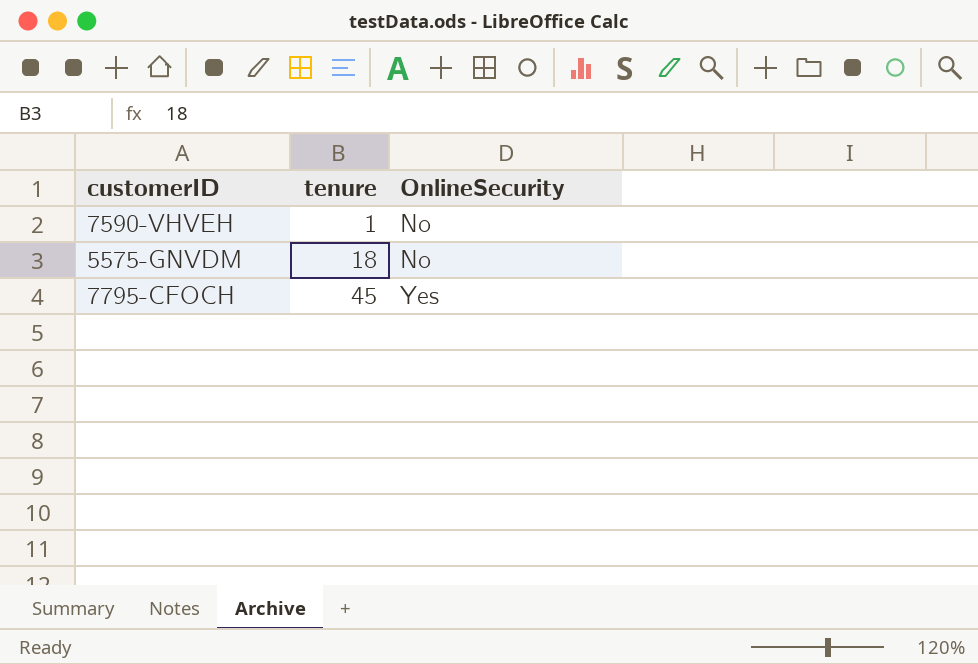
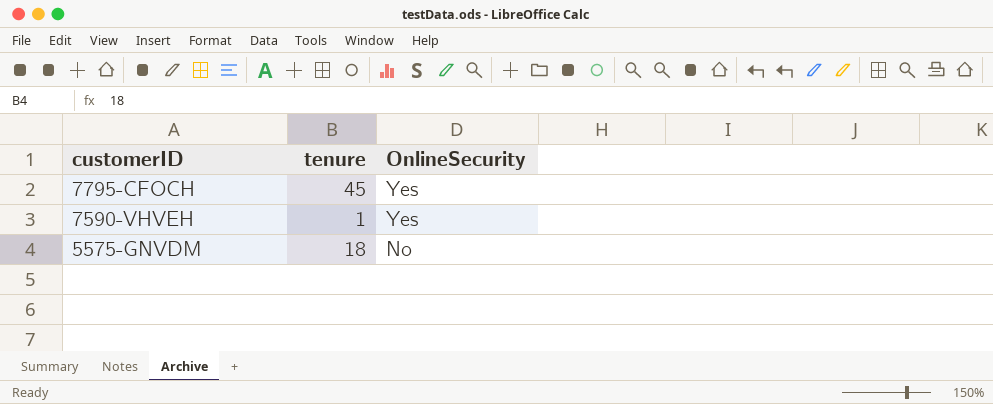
row order: tenure ascending -> customerID descending
7590-VHVEH | OnlineSecurity: No -> Yes

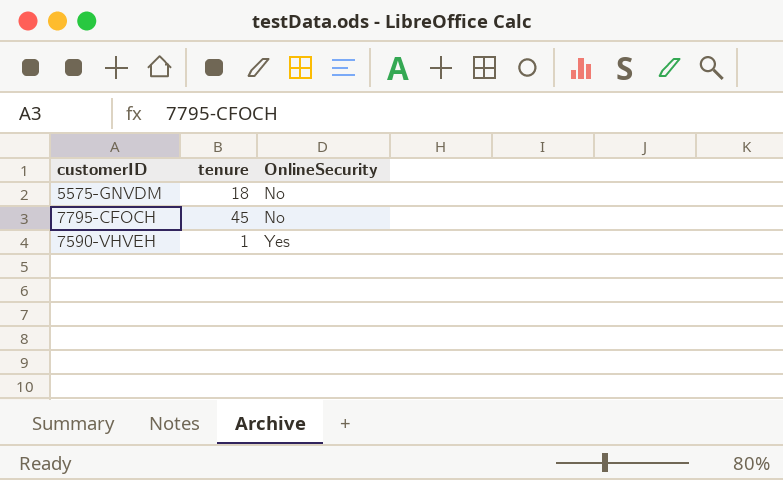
row order: customerID descending -> OnlineSecurity ascending
7795-CFOCH | OnlineSecurity: Yes -> No

